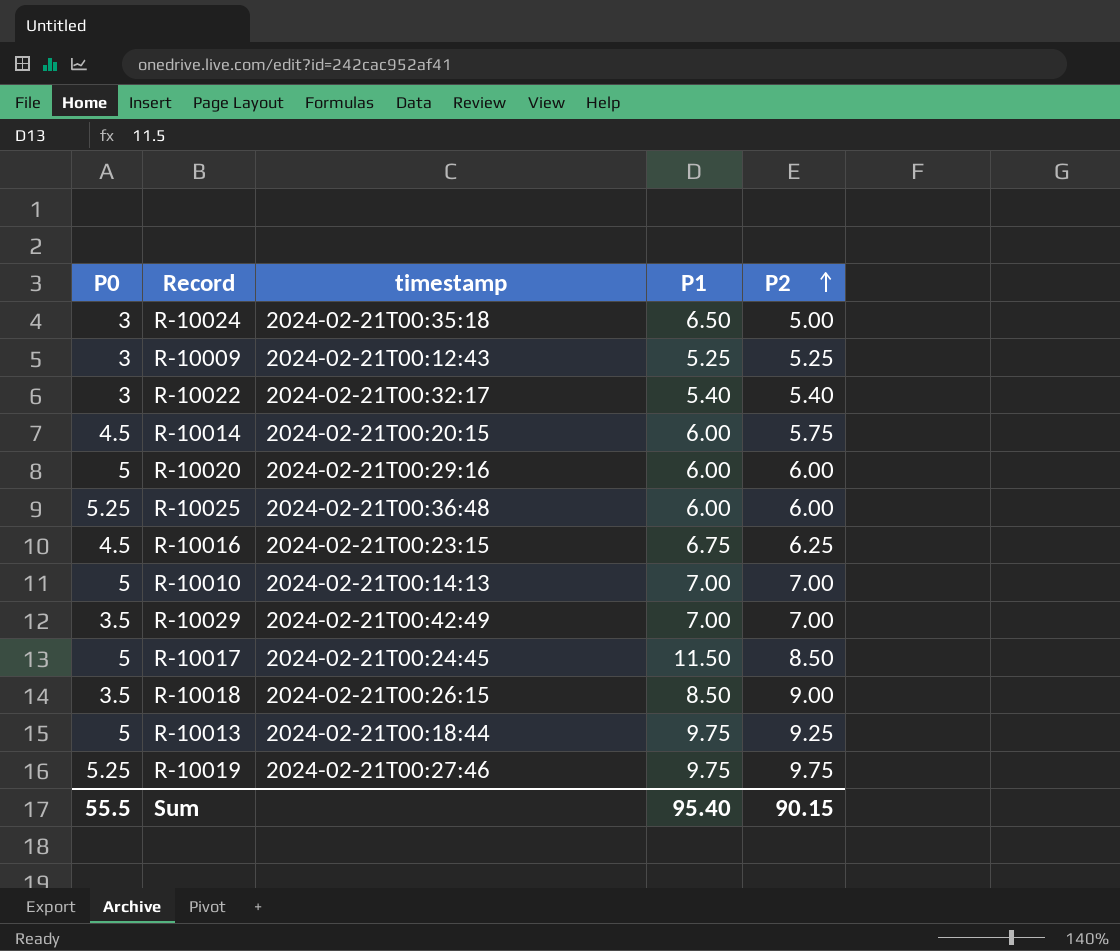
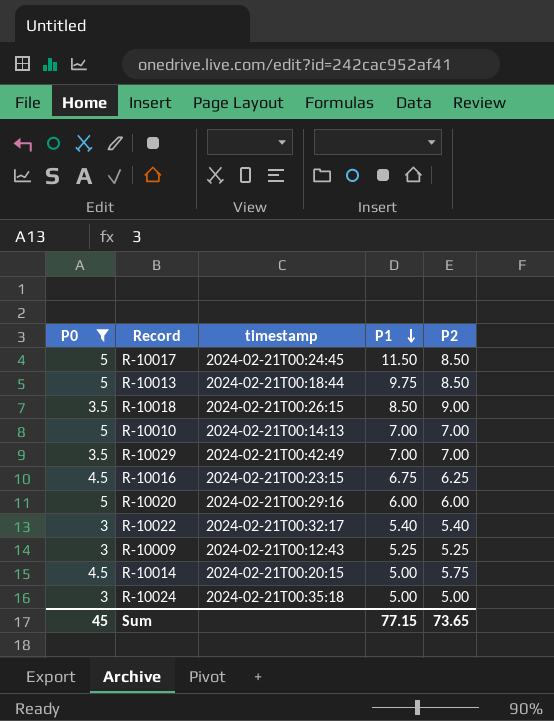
filter: none -> P0 != 5.25
row order: P2 ascending -> P1 descending
R-10013 | P2: 9.25 -> 8.50
R-10014 | P1: 6.00 -> 5.00
R-10024 | P1: 6.50 -> 5.00
Sum | P0: 55.5 -> 45
Sum | P1: 95.40 -> 77.15
Sum | P2: 90.15 -> 73.65

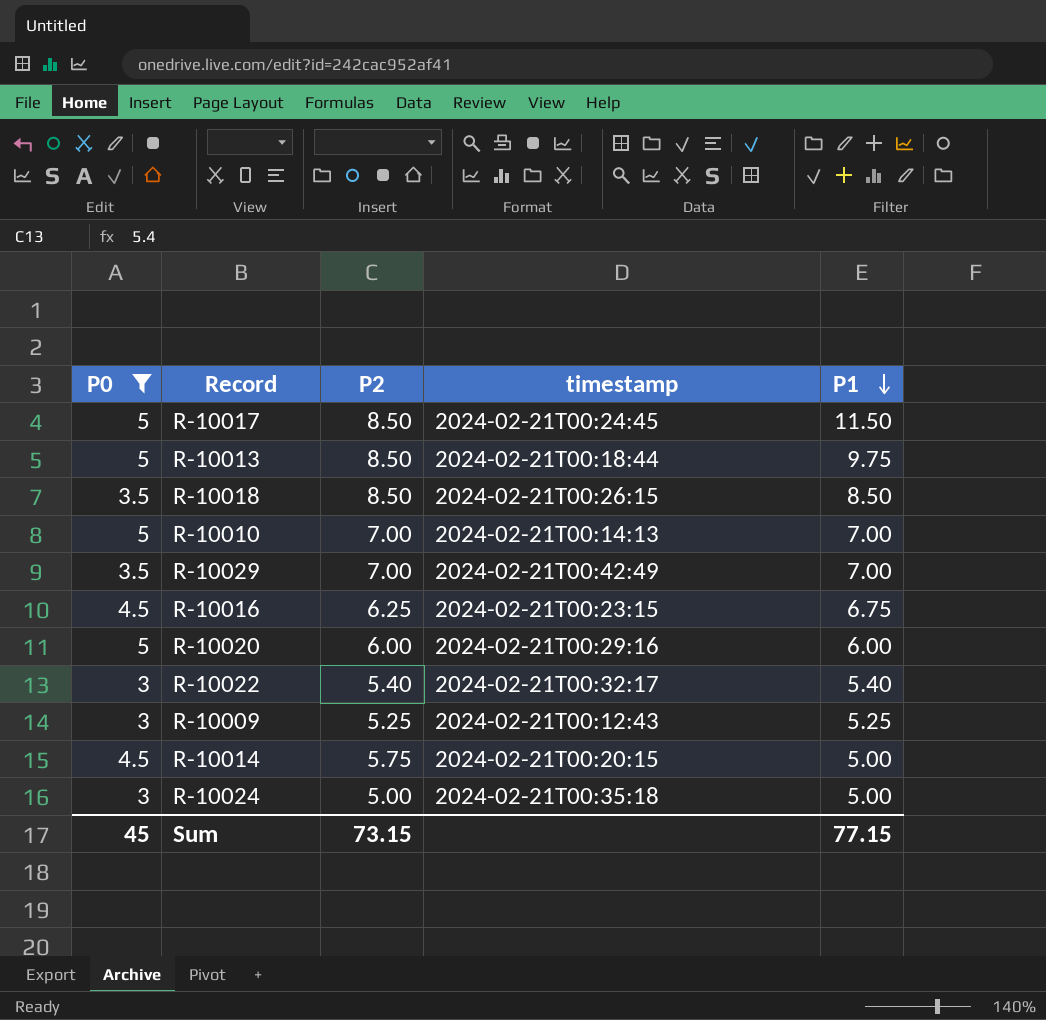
column P2 | position: 5 -> 3
R-10018 | P2: 9.00 -> 8.50
Sum | P2: 73.65 -> 73.15

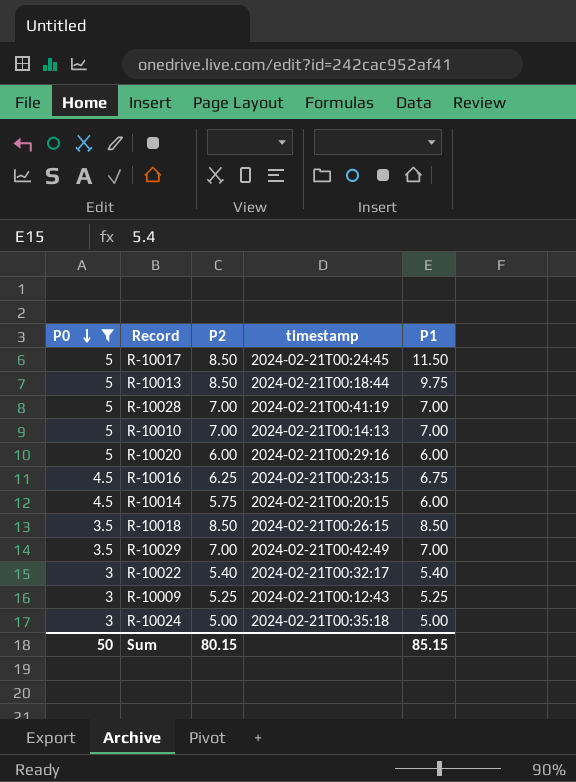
row order: P1 descending -> P0 descending
row R-10028: none -> 5 | 7.00 | 2024-02-21T00:41:19 | 7.00
R-10014 | P1: 5.00 -> 6.00
Sum | P0: 45 -> 50
Sum | P2: 73.15 -> 80.15
Sum | P1: 77.15 -> 85.15

